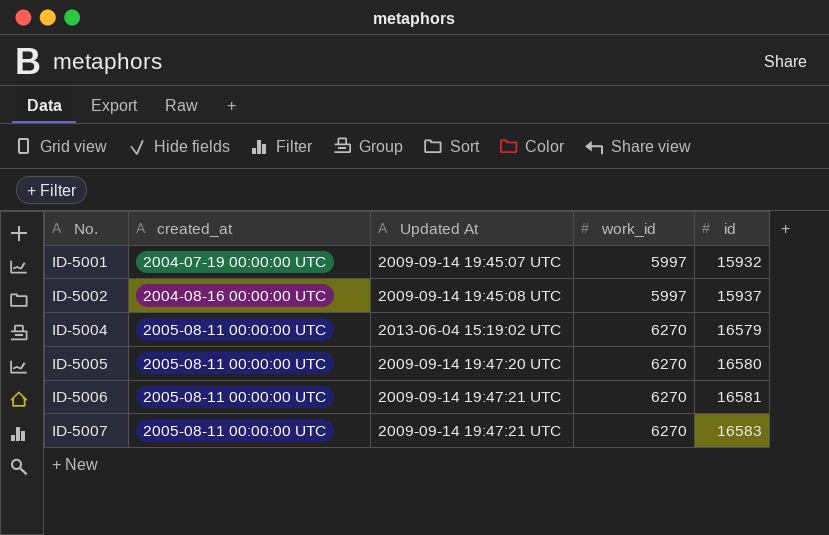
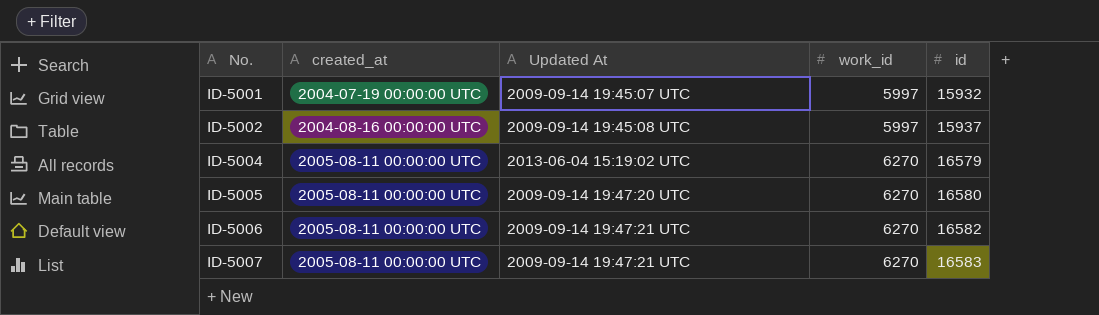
ID-5006 | id: 16581 -> 16582

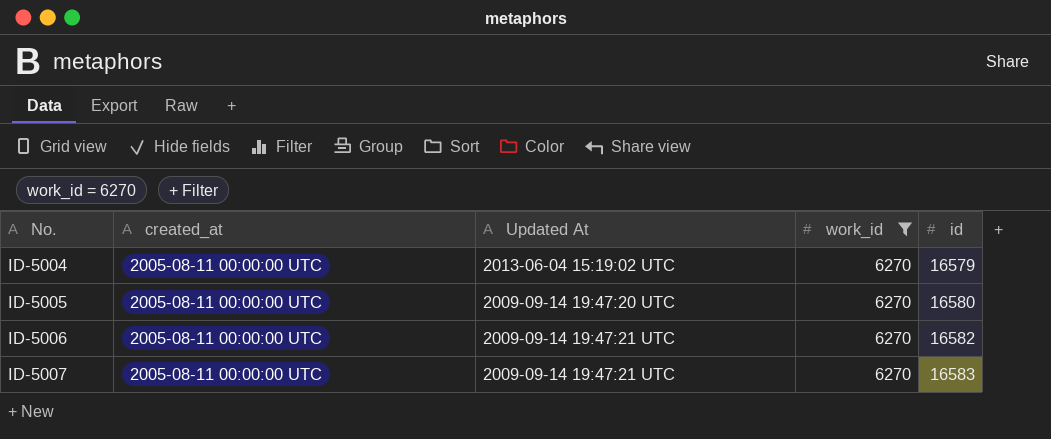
filter: none -> work_id = 6270

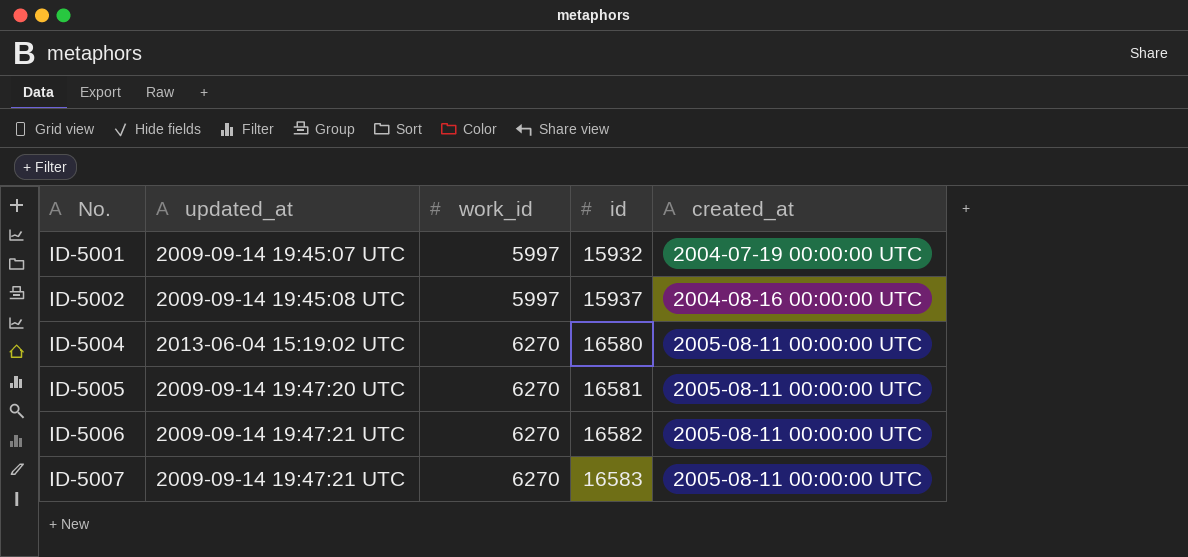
filter: work_id = 6270 -> none
column name: Updated At -> updated_at
column created_at | position: 2 -> 5
ID-5004 | id: 16579 -> 16580
ID-5005 | id: 16580 -> 16581

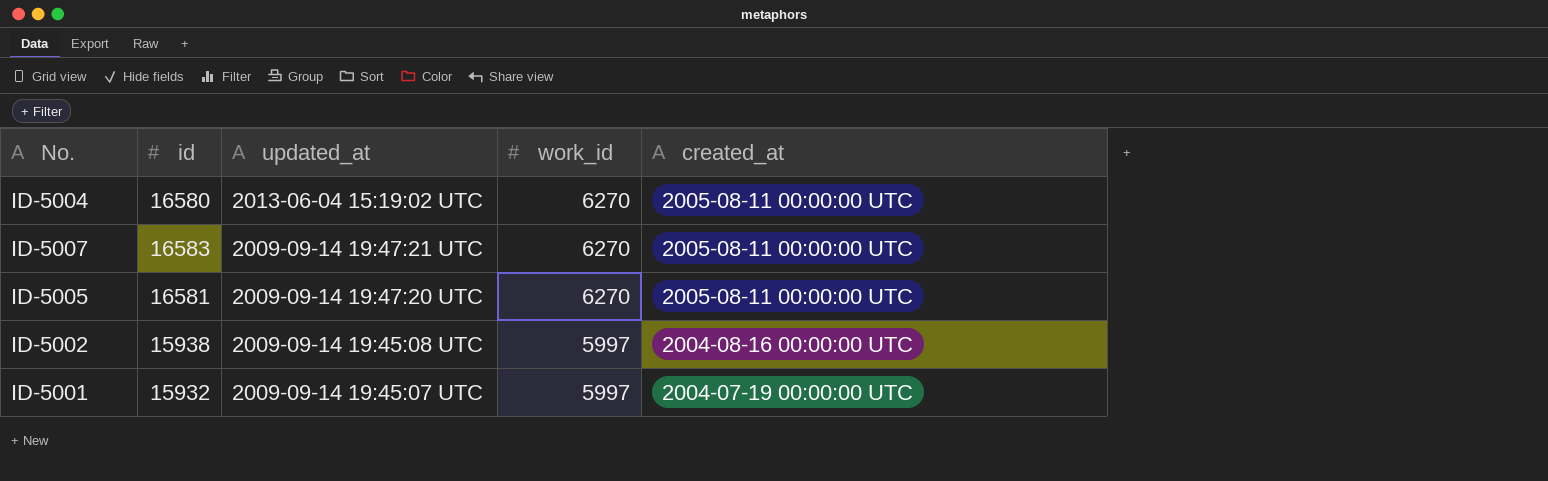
row order: No. ascending -> updated_at descending
column id | position: 4 -> 2
row ID-5006: 2009-09-14 19:47:21 UTC | 6270 | 16582 | 2005-08-11 00:00:00 UTC -> none
ID-5002 | id: 15937 -> 15938

